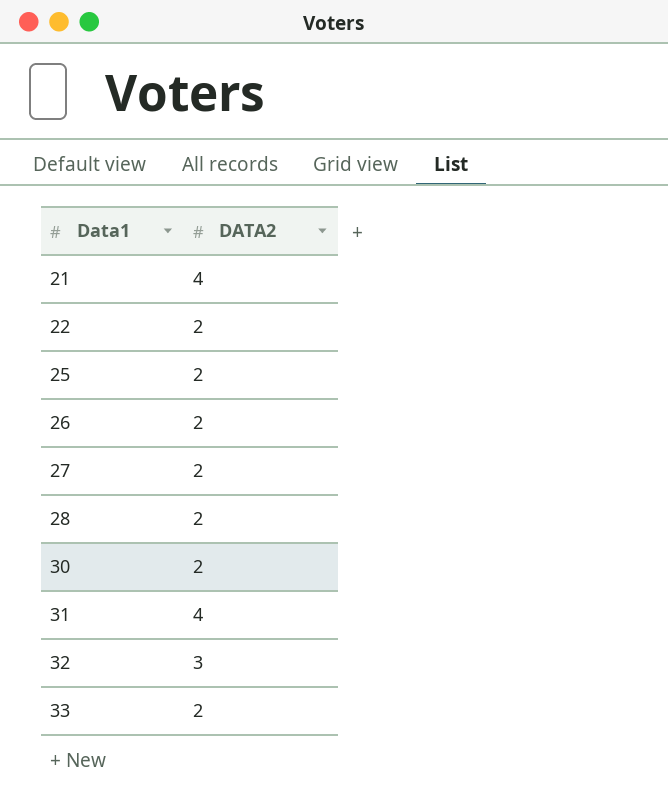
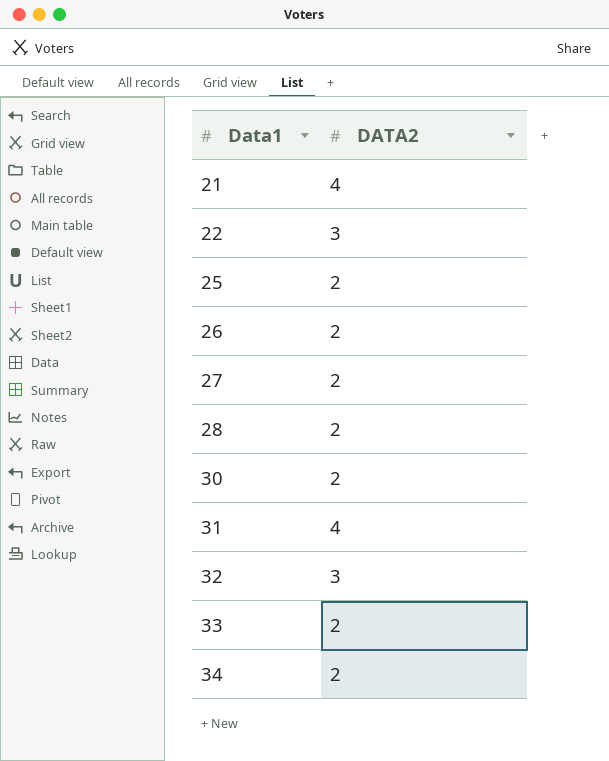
22 | DATA2: 2 -> 3
row 34: none -> 2

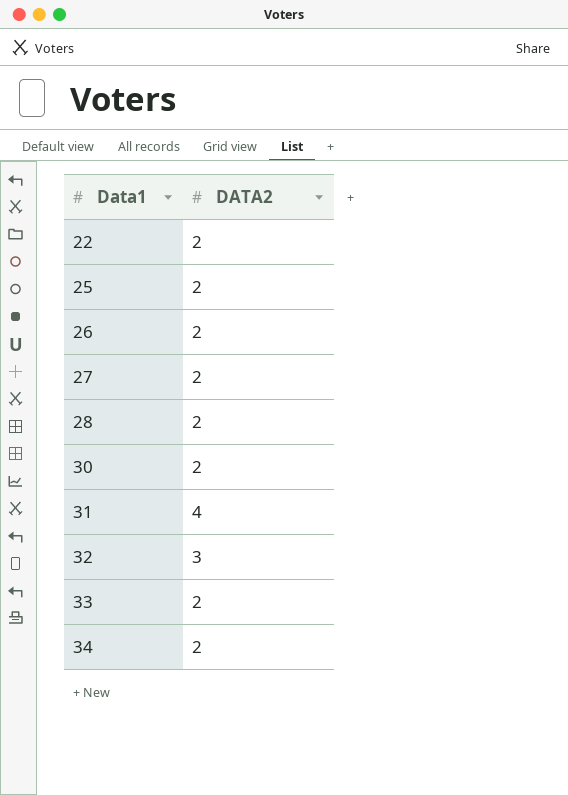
row 21: 4 -> none
22 | DATA2: 3 -> 2

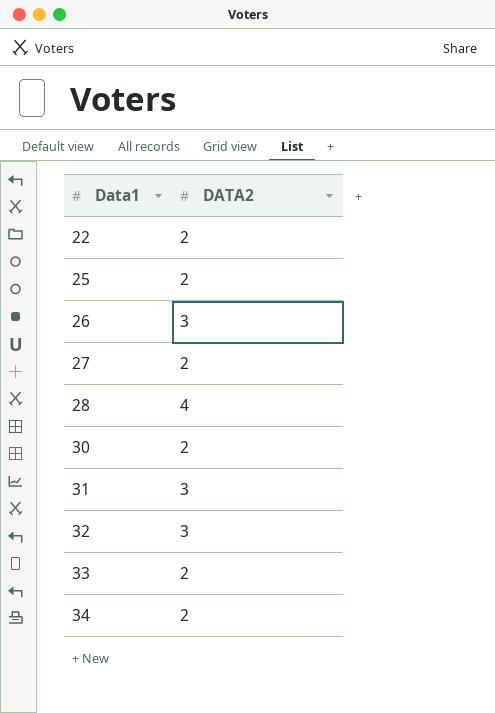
26 | DATA2: 2 -> 3
28 | DATA2: 2 -> 4
31 | DATA2: 4 -> 3

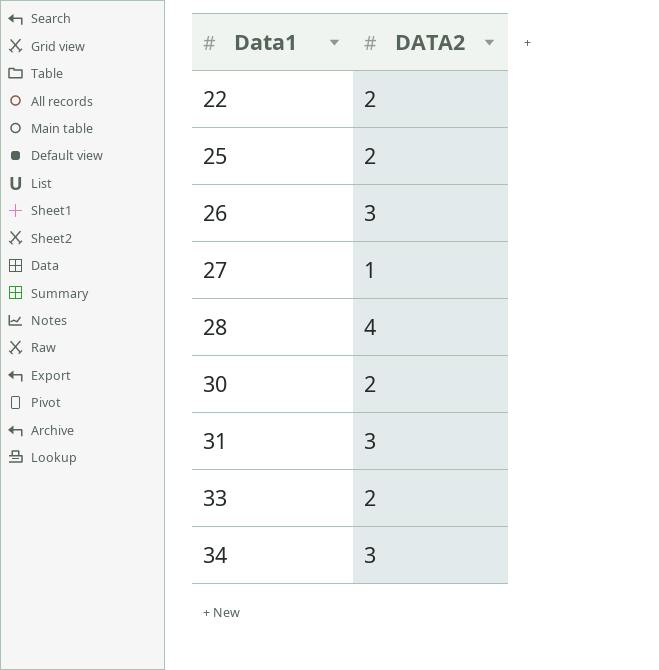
row 32: 3 -> none
27 | DATA2: 2 -> 1
34 | DATA2: 2 -> 3

